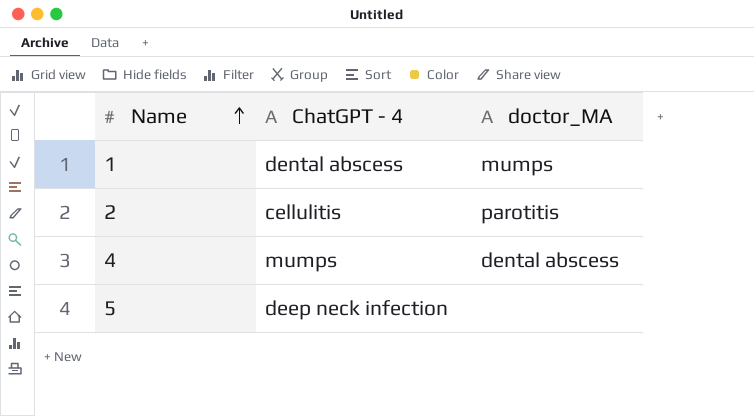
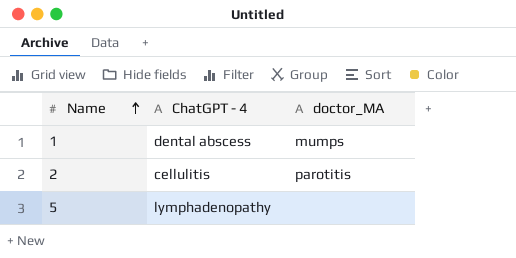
row 4: mumps | dental abscess -> none
5 | ChatGPT - 4: deep neck infection -> lymphadenopathy

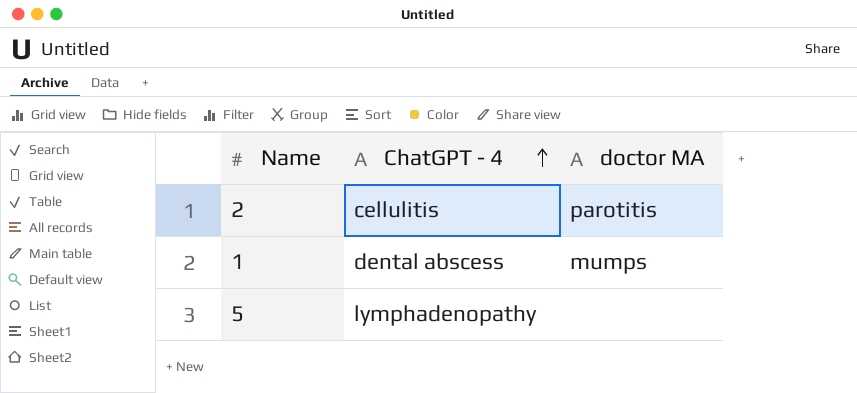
row order: Name ascending -> ChatGPT - 4 ascending
column name: doctor_MA -> doctor MA

